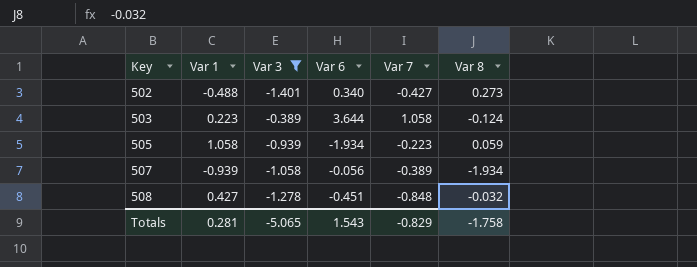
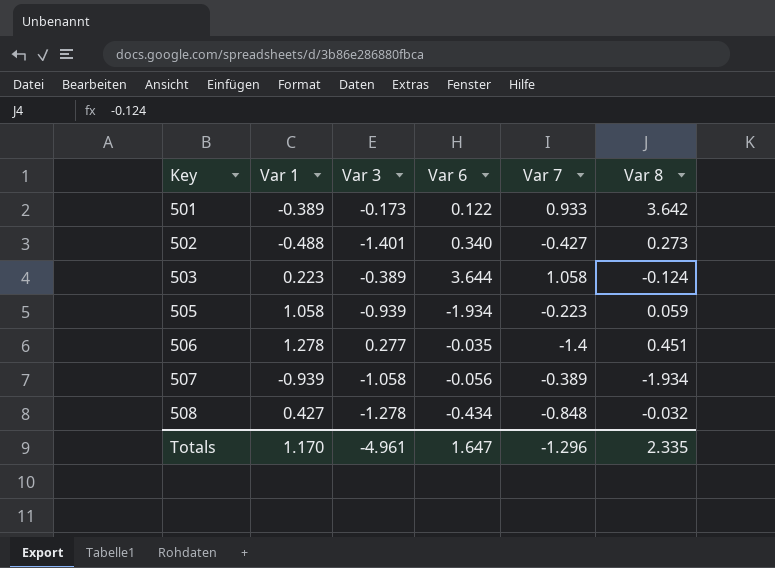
filter: Var 3 <= -0.389 -> none
508 | Var 6: -0.451 -> -0.434
Totals | Var 1: 0.281 -> 1.170
Totals | Var 3: -5.065 -> -4.961
Totals | Var 6: 1.543 -> 1.647
Totals | Var 7: -0.829 -> -1.296
Totals | Var 8: -1.758 -> 2.335

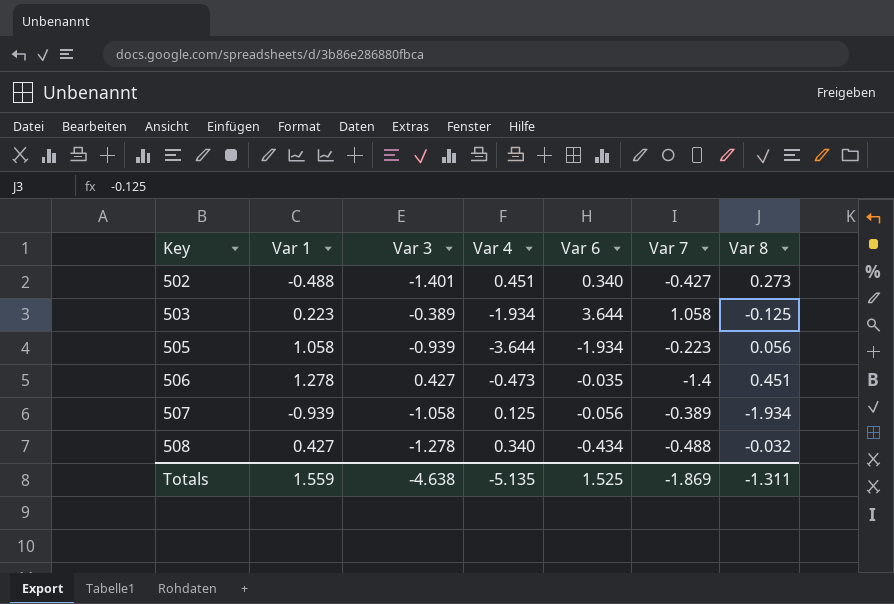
column Var 4 | position: none -> 4
row 501: -0.389 | -0.173 | 0.122 | 0.933 | 3.642 -> none
503 | Var 8: -0.124 -> -0.125
505 | Var 8: 0.059 -> 0.056
506 | Var 3: 0.277 -> 0.427
508 | Var 7: -0.848 -> -0.488
Totals | Var 1: 1.170 -> 1.559
Totals | Var 3: -4.961 -> -4.638
Totals | Var 6: 1.647 -> 1.525
Totals | Var 7: -1.296 -> -1.869
Totals | Var 8: 2.335 -> -1.311

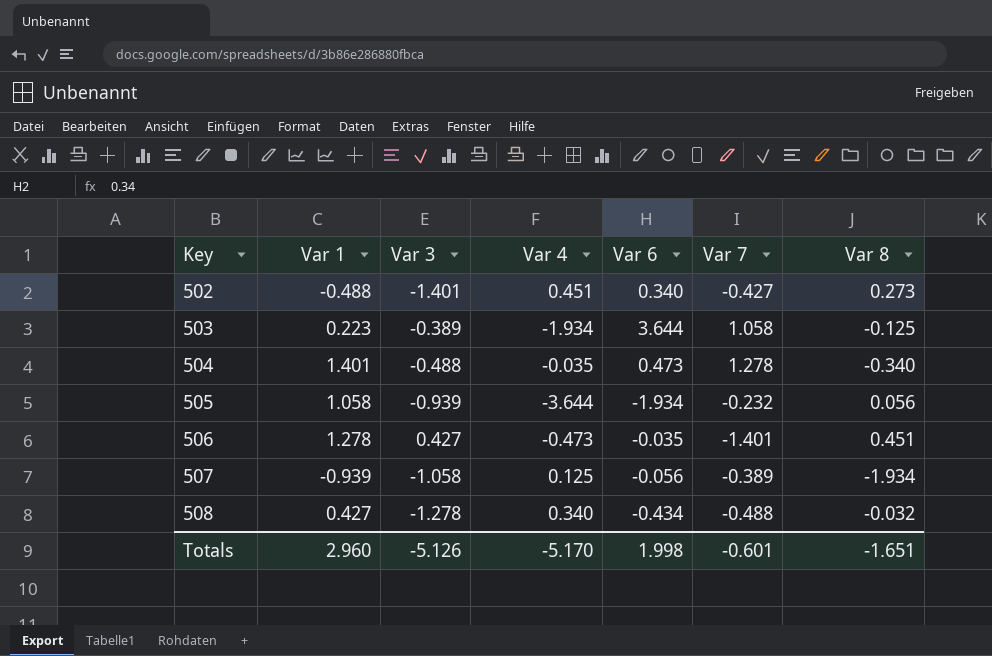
row 504: none -> 1.401 | -0.488 | -0.035 | 0.473 | 1.278 | -0.340
505 | Var 7: -0.223 -> -0.232
506 | Var 7: -1.4 -> -1.401
Totals | Var 1: 1.559 -> 2.960
Totals | Var 3: -4.638 -> -5.126
Totals | Var 4: -5.135 -> -5.170
Totals | Var 6: 1.525 -> 1.998
Totals | Var 7: -1.869 -> -0.601
Totals | Var 8: -1.311 -> -1.651

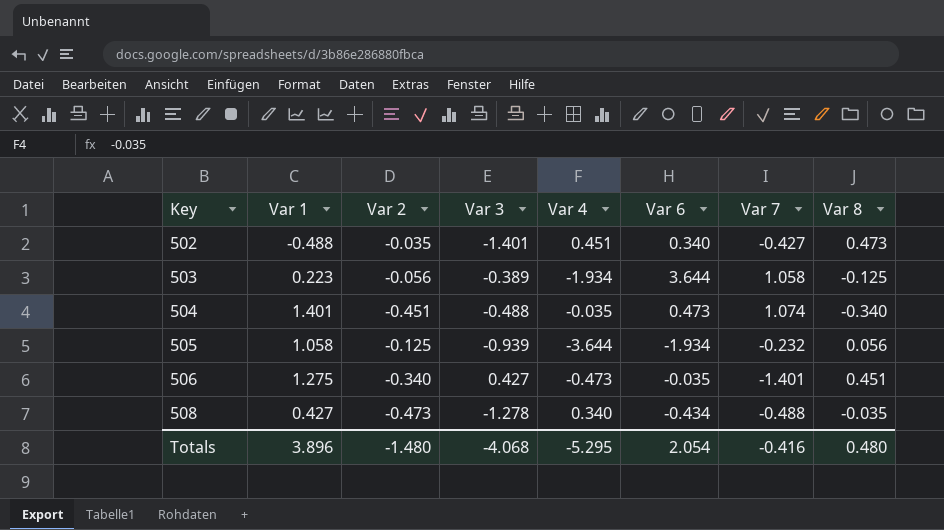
column Var 2 | position: none -> 3
row 507: -0.939 | -1.058 | 0.125 | -0.056 | -0.389 | -1.934 -> none
502 | Var 8: 0.273 -> 0.473
504 | Var 7: 1.278 -> 1.074
506 | Var 1: 1.278 -> 1.275
508 | Var 8: -0.032 -> -0.035
Totals | Var 1: 2.960 -> 3.896
Totals | Var 3: -5.126 -> -4.068
Totals | Var 4: -5.170 -> -5.295
Totals | Var 6: 1.998 -> 2.054
Totals | Var 7: -0.601 -> -0.416
Totals | Var 8: -1.651 -> 0.480

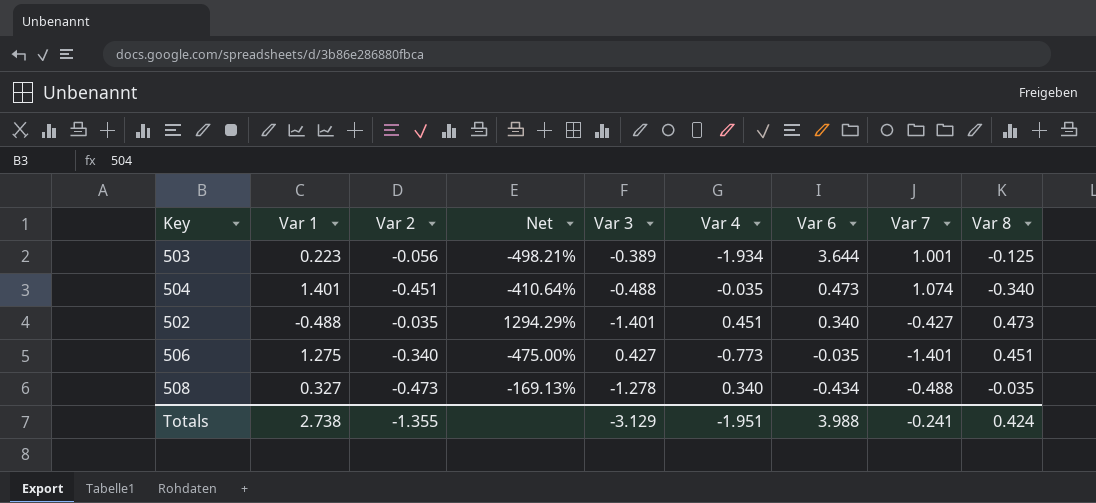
row order: Key ascending -> Var 6 descending
column Net | formula: none -> ([Var 1] - [Var 2]) / [Var 2]
row 505: 1.058 | -0.125 | -0.939 | -3.644 | -1.934 | -0.232 | 0.056 -> none
503 | Var 7: 1.058 -> 1.001
506 | Var 4: -0.473 -> -0.773
508 | Var 1: 0.427 -> 0.327
Totals | Var 1: 3.896 -> 2.738
Totals | Var 2: -1.480 -> -1.355
Totals | Var 3: -4.068 -> -3.129
Totals | Var 4: -5.295 -> -1.951
Totals | Var 6: 2.054 -> 3.988
Totals | Var 7: -0.416 -> -0.241
Totals | Var 8: 0.480 -> 0.424

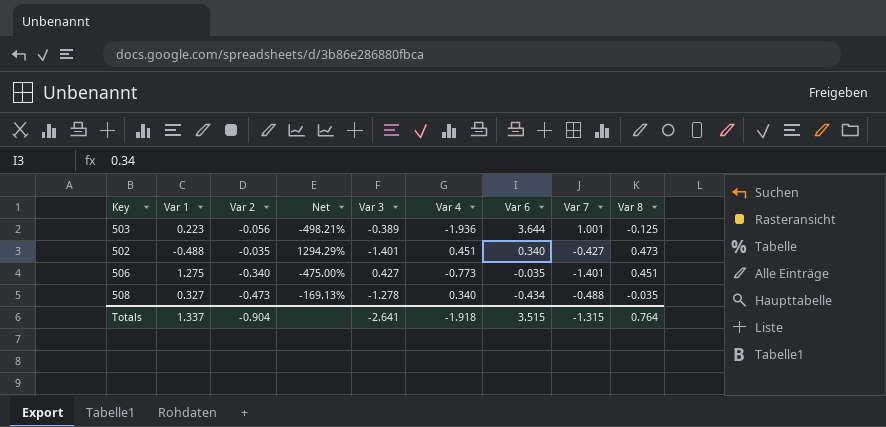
row 504: 1.401 | -0.451 | -410.64% | -0.488 | -0.035 | 0.473 | 1.074 | -0.340 -> none
503 | Var 4: -1.934 -> -1.936
Totals | Var 1: 2.738 -> 1.337
Totals | Var 2: -1.355 -> -0.904
Totals | Var 3: -3.129 -> -2.641
Totals | Var 4: -1.951 -> -1.918
Totals | Var 6: 3.988 -> 3.515
Totals | Var 7: -0.241 -> -1.315
Totals | Var 8: 0.424 -> 0.764

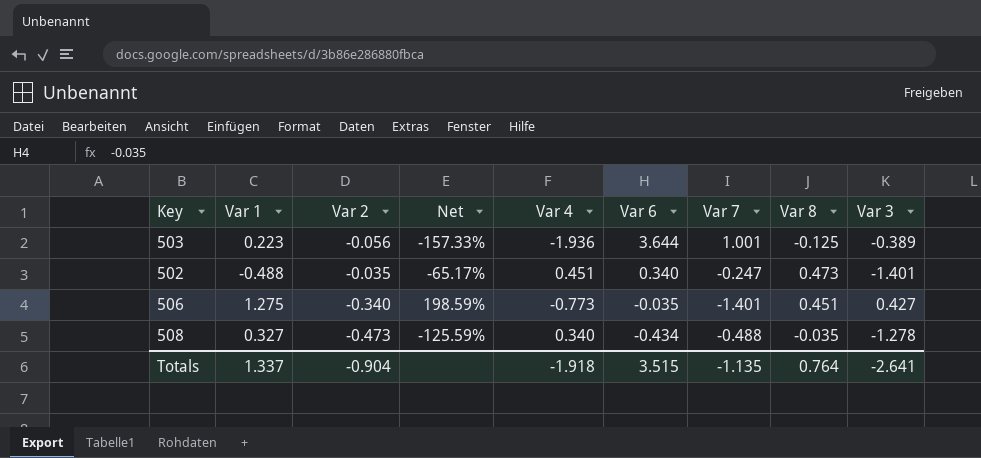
column Net | formula: ([Var 1] - [Var 2]) / [Var 2] -> ([Var 1] - [Var 3]) / [Var 3]
column Var 3 | position: 5 -> 9
502 | Var 7: -0.427 -> -0.247
Totals | Var 7: -1.315 -> -1.135

